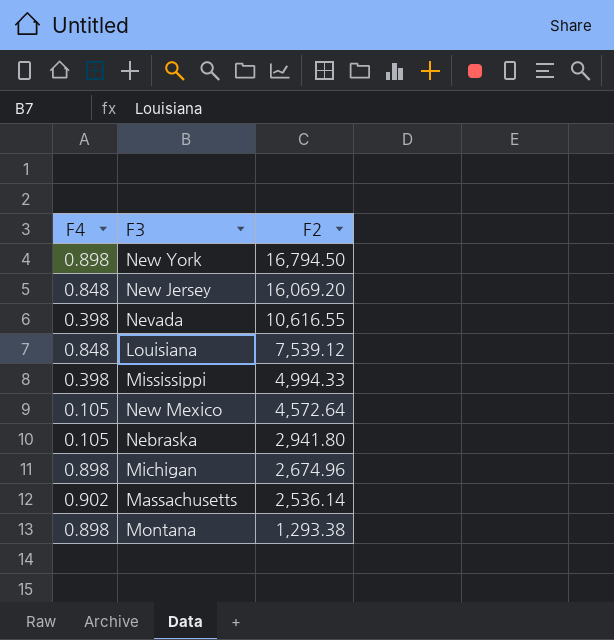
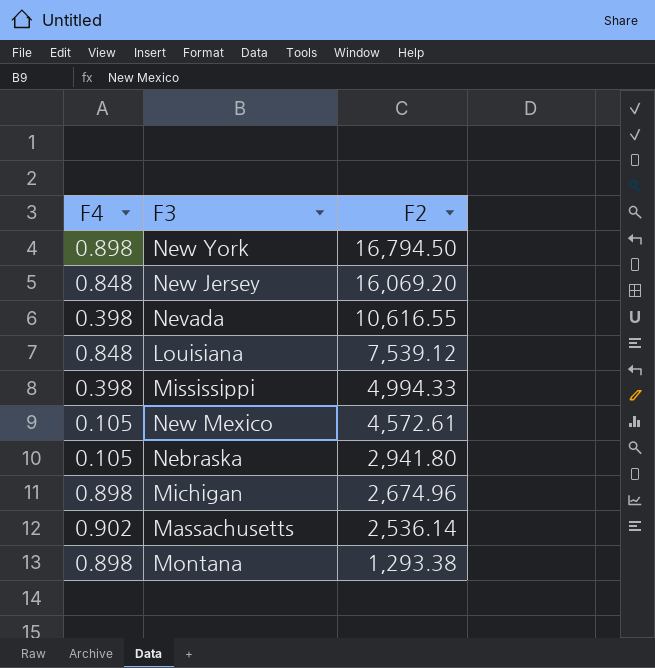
New Mexico | F2: 4,572.64 -> 4,572.61

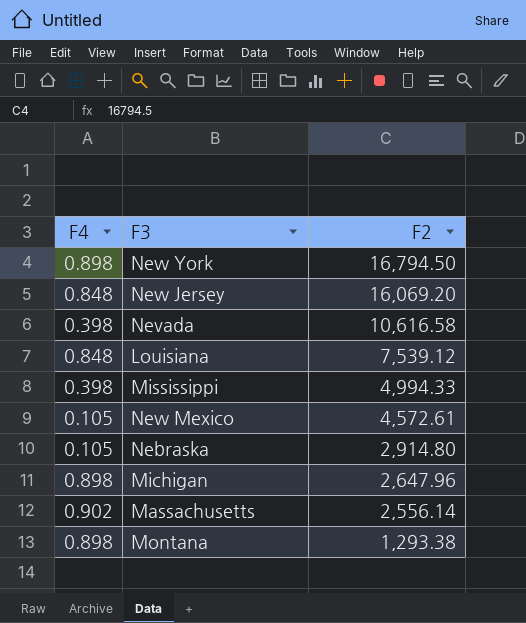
Nevada | F2: 10,616.55 -> 10,616.58
Nebraska | F2: 2,941.80 -> 2,914.80
Michigan | F2: 2,674.96 -> 2,647.96
Massachusetts | F2: 2,536.14 -> 2,556.14

